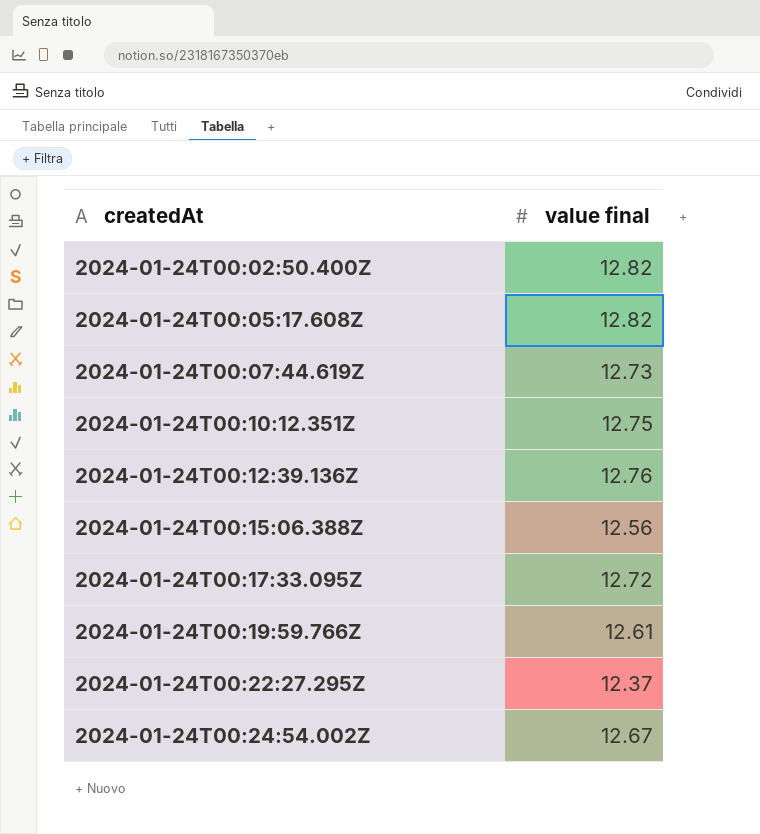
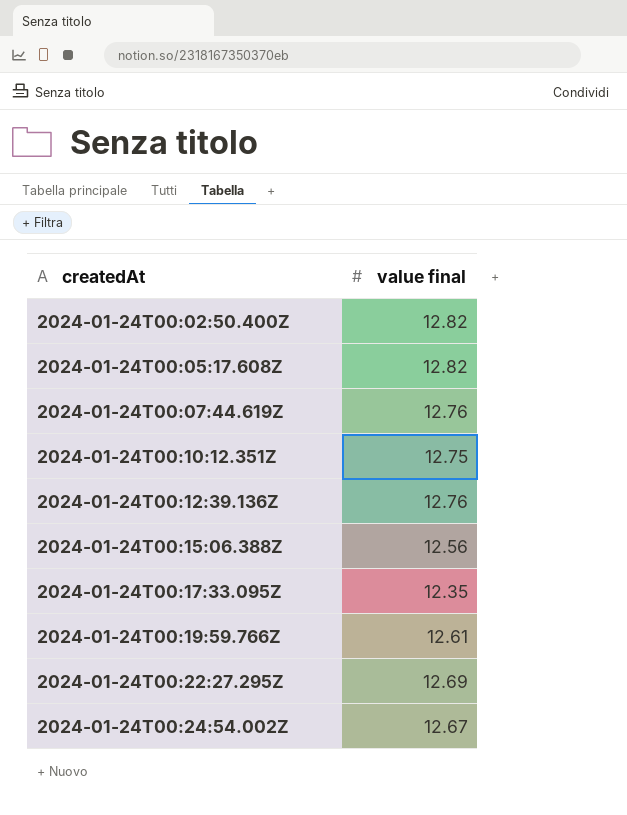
2024-01-24T00:07:44.619Z | value final: 12.73 -> 12.76
2024-01-24T00:17:33.095Z | value final: 12.72 -> 12.35
2024-01-24T00:22:27.295Z | value final: 12.37 -> 12.69

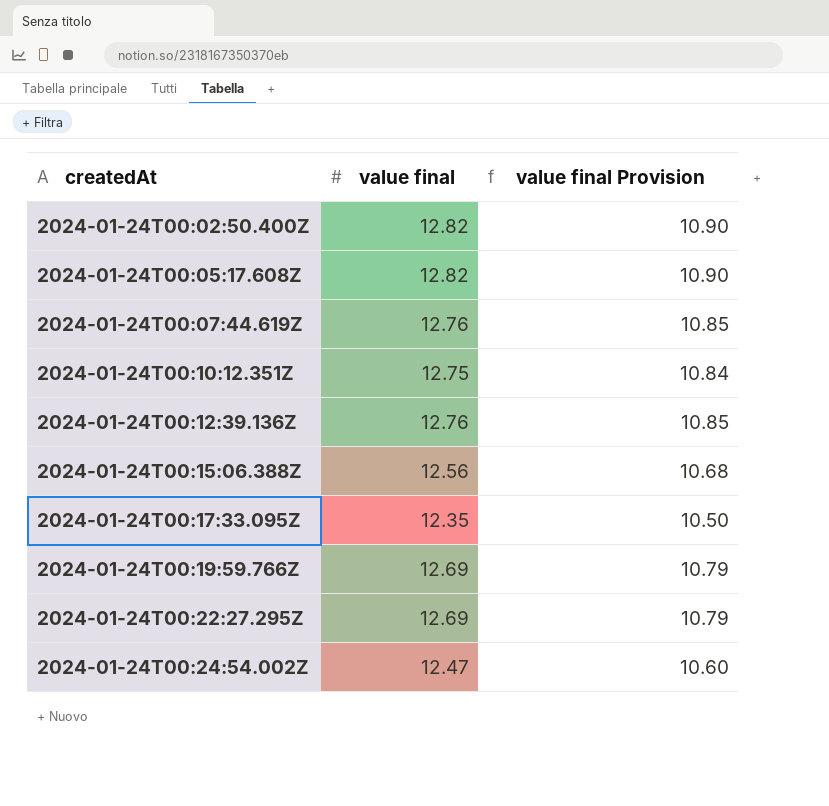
column value final Provision | formula: none -> [value final] * 0.85
2024-01-24T00:19:59.766Z | value final: 12.61 -> 12.69
2024-01-24T00:24:54.002Z | value final: 12.67 -> 12.47

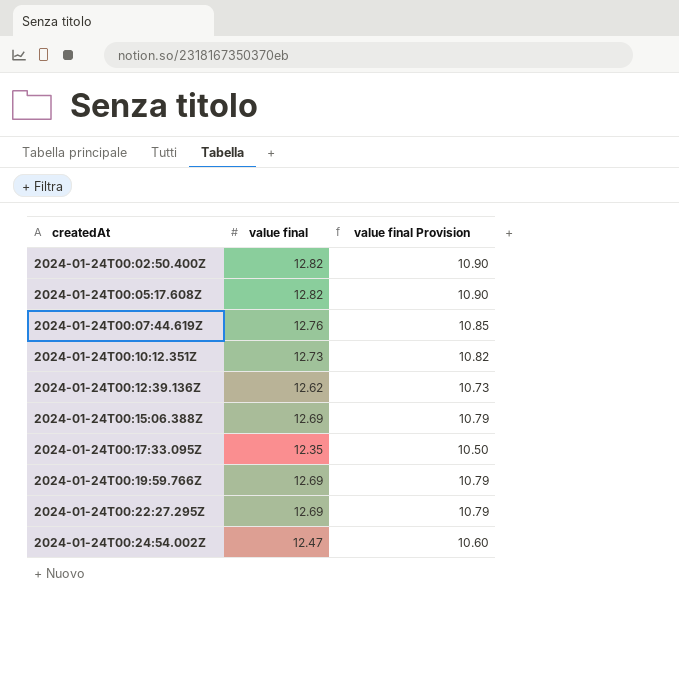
2024-01-24T00:10:12.351Z | value final: 12.75 -> 12.73
2024-01-24T00:10:12.351Z | value final Provision: 10.84 -> 10.82
2024-01-24T00:12:39.136Z | value final: 12.76 -> 12.62
2024-01-24T00:12:39.136Z | value final Provision: 10.85 -> 10.73
2024-01-24T00:15:06.388Z | value final: 12.56 -> 12.69
2024-01-24T00:15:06.388Z | value final Provision: 10.68 -> 10.79

